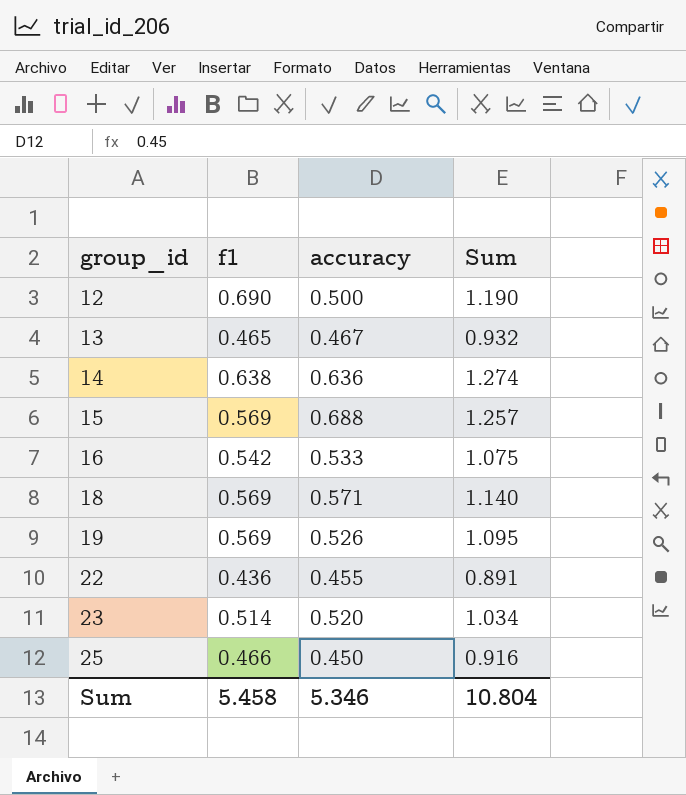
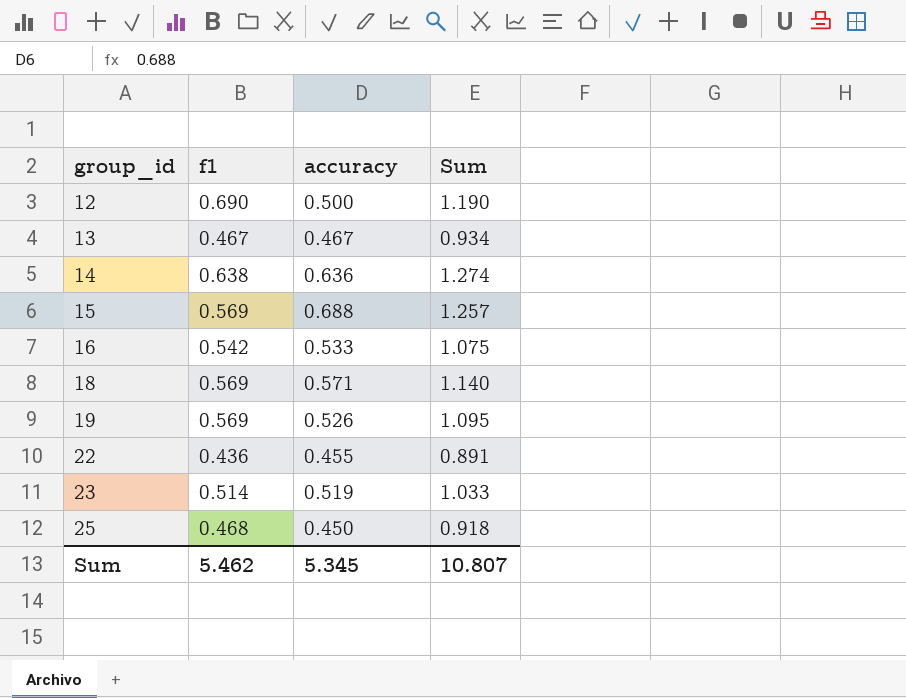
13 | f1: 0.465 -> 0.467
13 | Sum: 0.932 -> 0.934
23 | accuracy: 0.520 -> 0.519
23 | Sum: 1.034 -> 1.033
25 | f1: 0.466 -> 0.468
25 | Sum: 0.916 -> 0.918
Sum | f1: 5.458 -> 5.462
Sum | accuracy: 5.346 -> 5.345
Sum | Sum: 10.804 -> 10.807

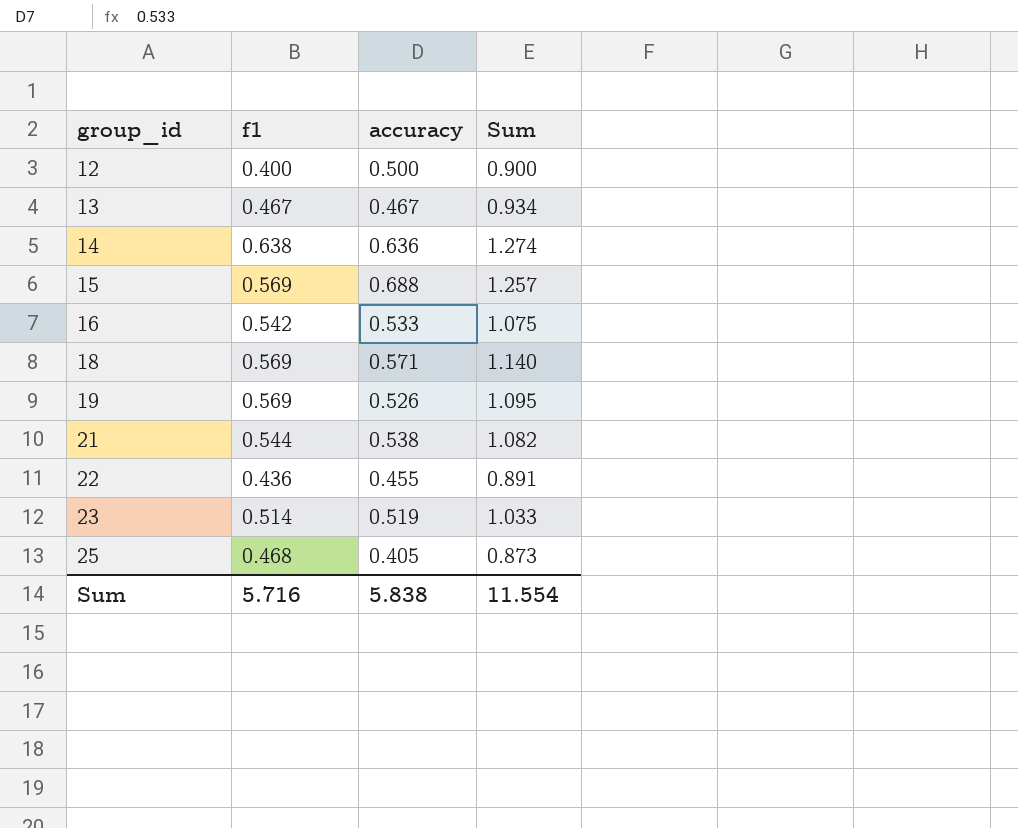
12 | f1: 0.690 -> 0.400
12 | Sum: 1.190 -> 0.900
row 21: none -> 0.544 | 0.538 | 1.082
25 | accuracy: 0.450 -> 0.405
25 | Sum: 0.918 -> 0.873
Sum | f1: 5.462 -> 5.716
Sum | accuracy: 5.345 -> 5.838
Sum | Sum: 10.807 -> 11.554

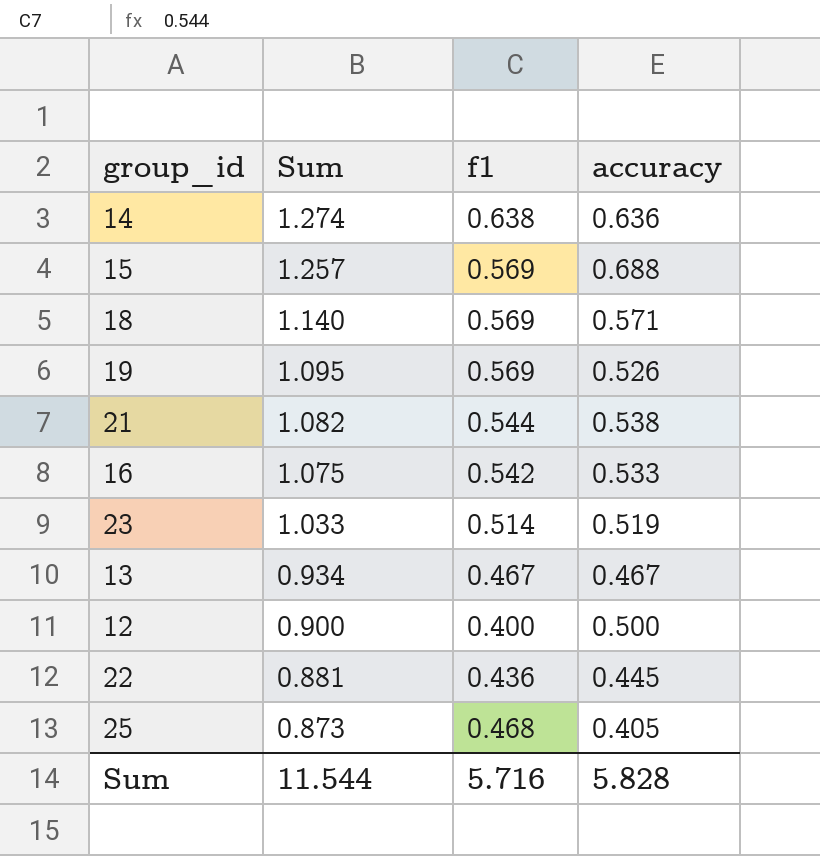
row order: group_id ascending -> Sum descending
column Sum | position: 4 -> 2
22 | Sum: 0.891 -> 0.881
22 | accuracy: 0.455 -> 0.445
Sum | Sum: 11.554 -> 11.544
Sum | accuracy: 5.838 -> 5.828

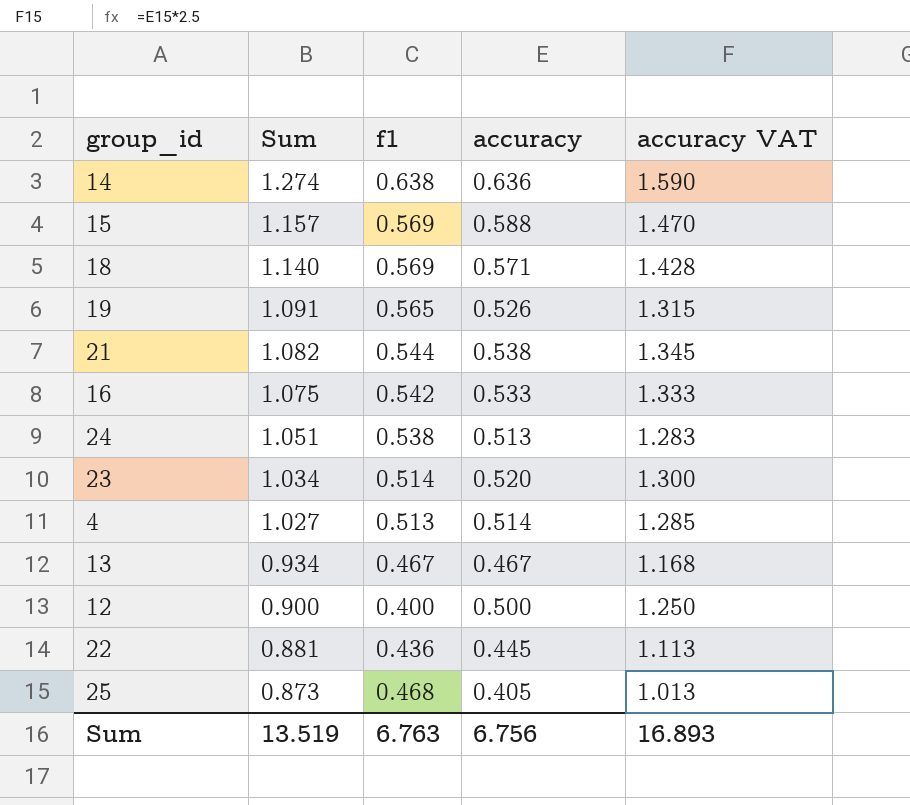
column accuracy VAT | formula: none -> [accuracy] * 2.5
15 | Sum: 1.257 -> 1.157
15 | accuracy: 0.688 -> 0.588
19 | Sum: 1.095 -> 1.091
19 | f1: 0.569 -> 0.565
row 24: none -> 1.051 | 0.538 | 0.513 | 1.283
23 | Sum: 1.033 -> 1.034
23 | accuracy: 0.519 -> 0.520
row 4: none -> 1.027 | 0.513 | 0.514 | 1.285
Sum | Sum: 11.544 -> 13.519
Sum | f1: 5.716 -> 6.763
Sum | accuracy: 5.828 -> 6.756

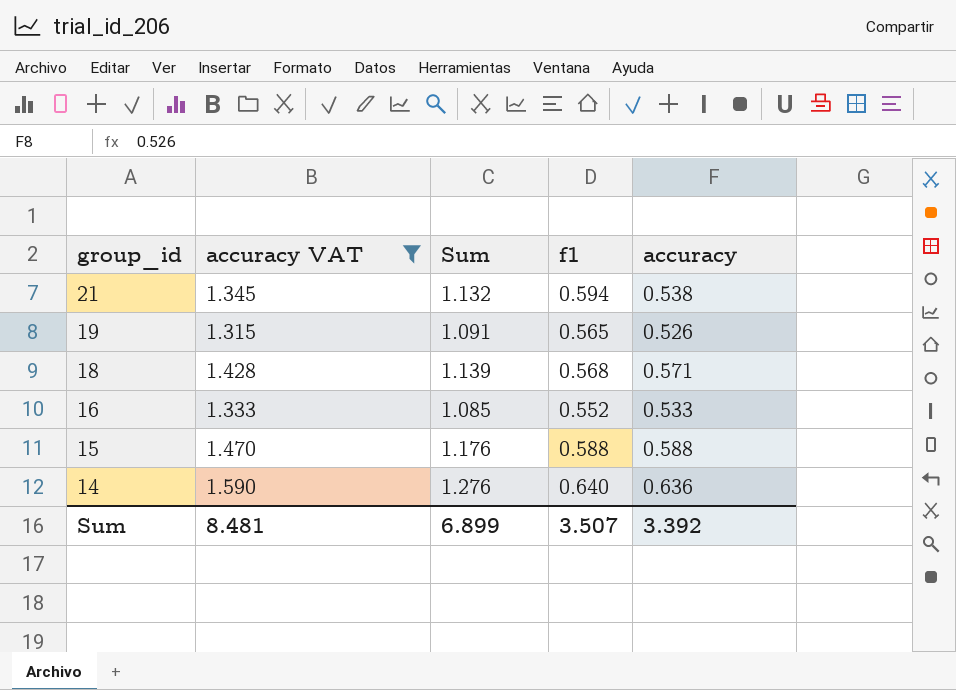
filter: none -> accuracy VAT >= 1.315
row order: Sum descending -> group_id descending
column accuracy VAT | position: 5 -> 2
21 | Sum: 1.082 -> 1.132
21 | f1: 0.544 -> 0.594
18 | Sum: 1.140 -> 1.139
18 | f1: 0.569 -> 0.568
16 | Sum: 1.075 -> 1.085
16 | f1: 0.542 -> 0.552
15 | Sum: 1.157 -> 1.176
15 | f1: 0.569 -> 0.588
14 | Sum: 1.274 -> 1.276
14 | f1: 0.638 -> 0.640
Sum | accuracy VAT: 16.893 -> 8.481
Sum | Sum: 13.519 -> 6.899
Sum | f1: 6.763 -> 3.507
Sum | accuracy: 6.756 -> 3.392

